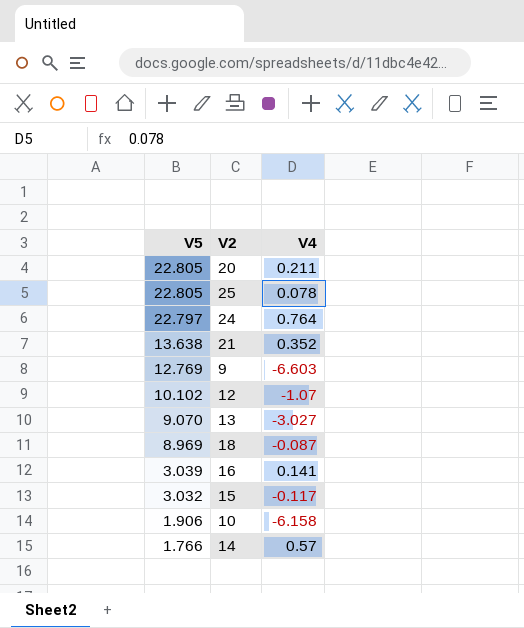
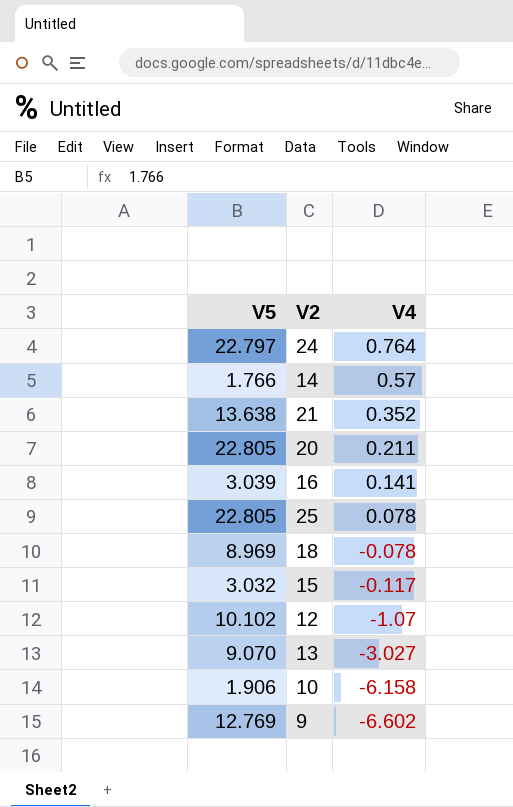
row order: V5 descending -> V4 descending
18 | V4: -0.087 -> -0.078
9 | V4: -6.603 -> -6.602

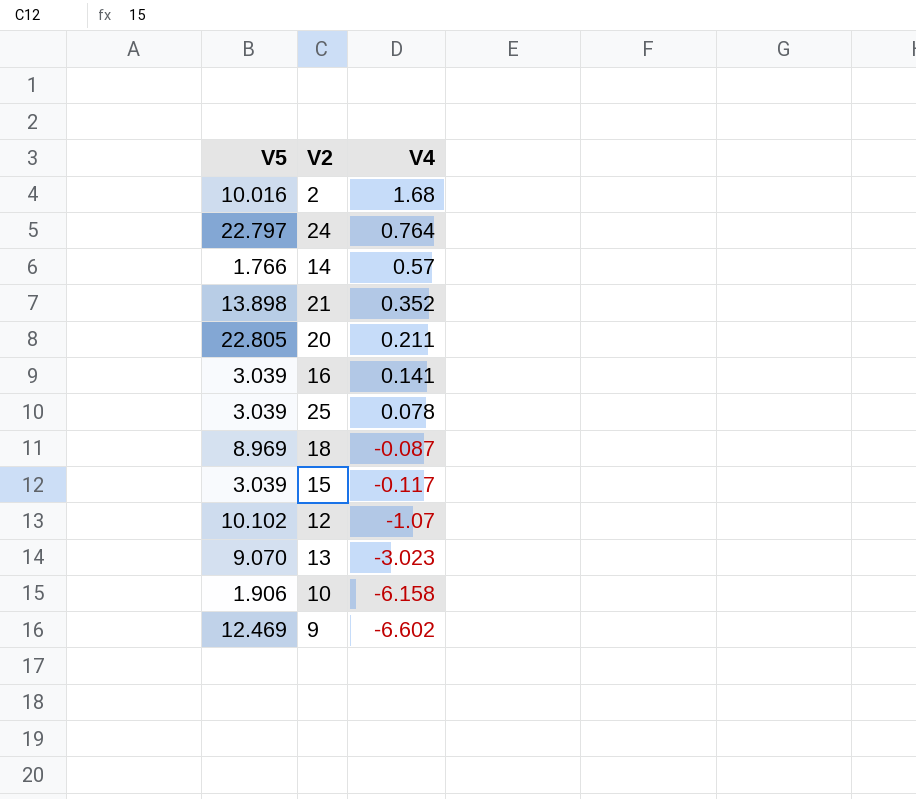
row 2: none -> 10.016 | 1.68
21 | V5: 13.638 -> 13.898
25 | V5: 22.805 -> 3.039
18 | V4: -0.078 -> -0.087
15 | V5: 3.032 -> 3.039
13 | V4: -3.027 -> -3.023
9 | V5: 12.769 -> 12.469

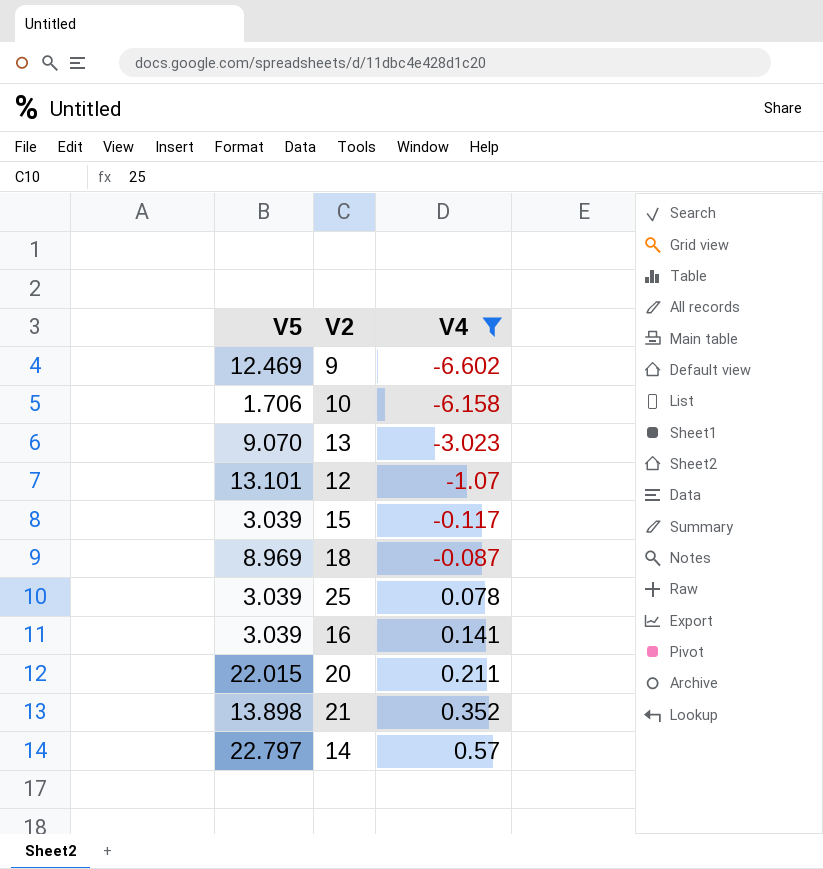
filter: none -> V4 <= 0.57
row order: V4 descending -> V4 ascending
10 | V5: 1.906 -> 1.706
12 | V5: 10.102 -> 13.101
20 | V5: 22.805 -> 22.015
14 | V5: 1.766 -> 22.797

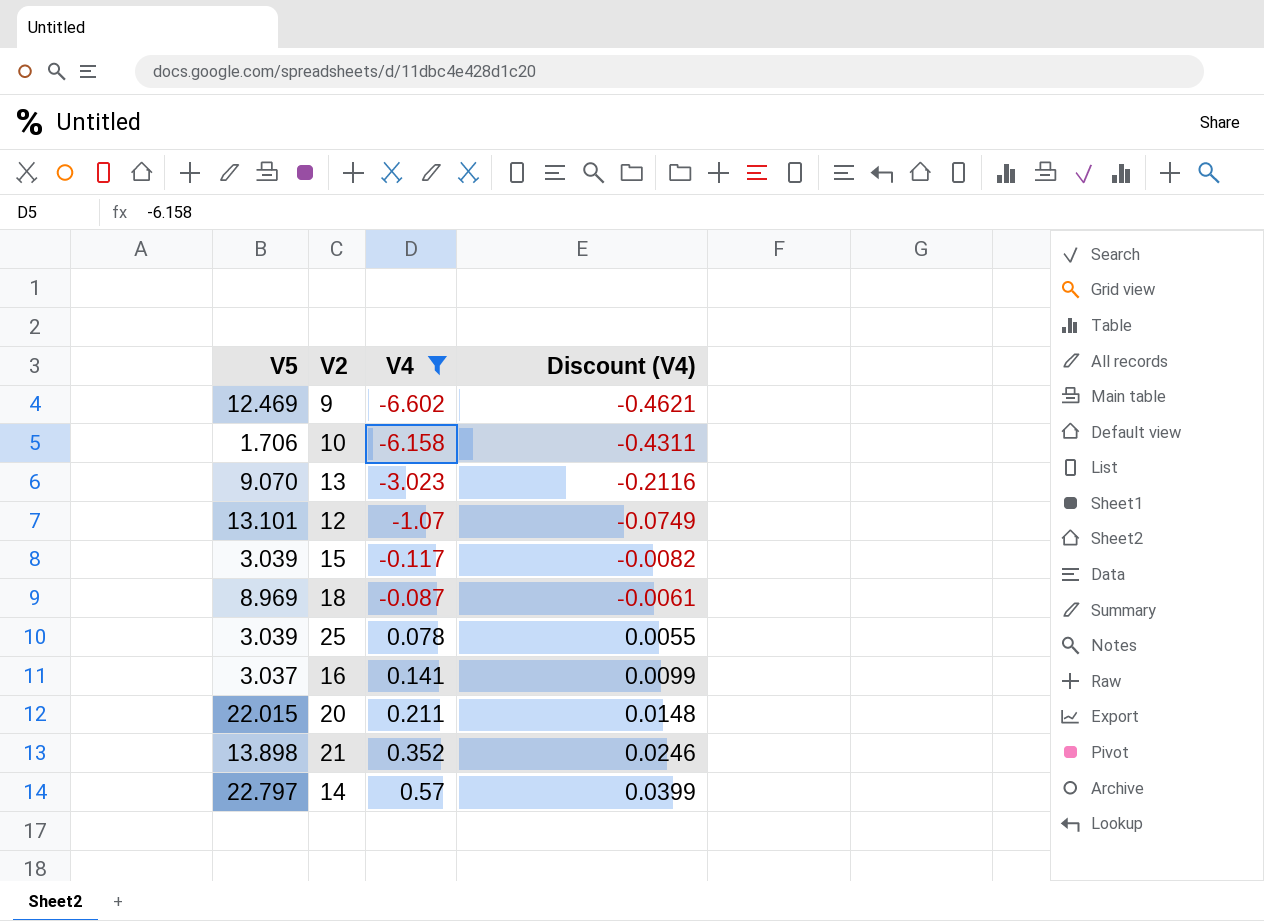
column Discount (V4) | formula: none -> [V4] * 0.07
16 | V5: 3.039 -> 3.037

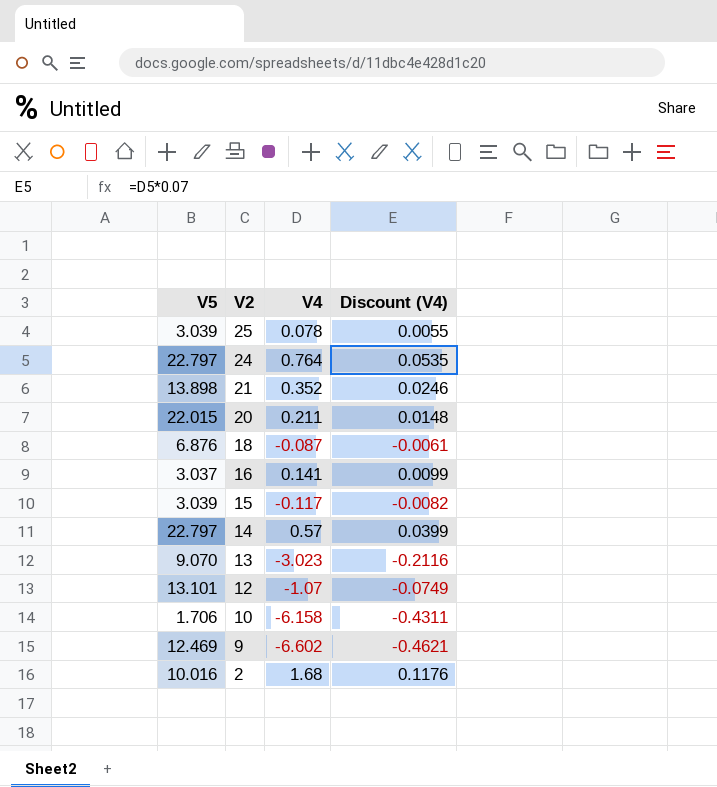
filter: V4 <= 0.57 -> none
row order: V4 ascending -> V2 descending
18 | V5: 8.969 -> 6.876

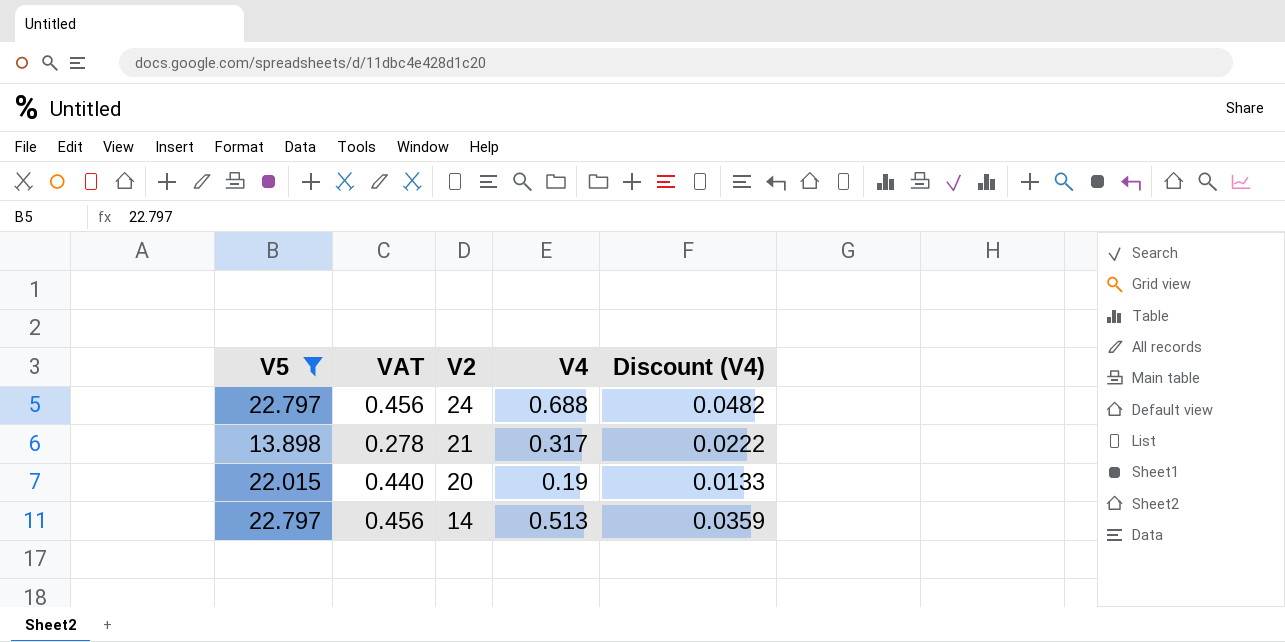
filter: none -> V5 >= 13.898
column VAT | formula: none -> [V5] * 0.02
24 | V4: 0.764 -> 0.688
24 | Discount (V4): 0.0535 -> 0.0482
21 | V4: 0.352 -> 0.317
21 | Discount (V4): 0.0246 -> 0.0222
20 | V4: 0.211 -> 0.19
20 | Discount (V4): 0.0148 -> 0.0133
14 | V4: 0.57 -> 0.513
14 | Discount (V4): 0.0399 -> 0.0359

